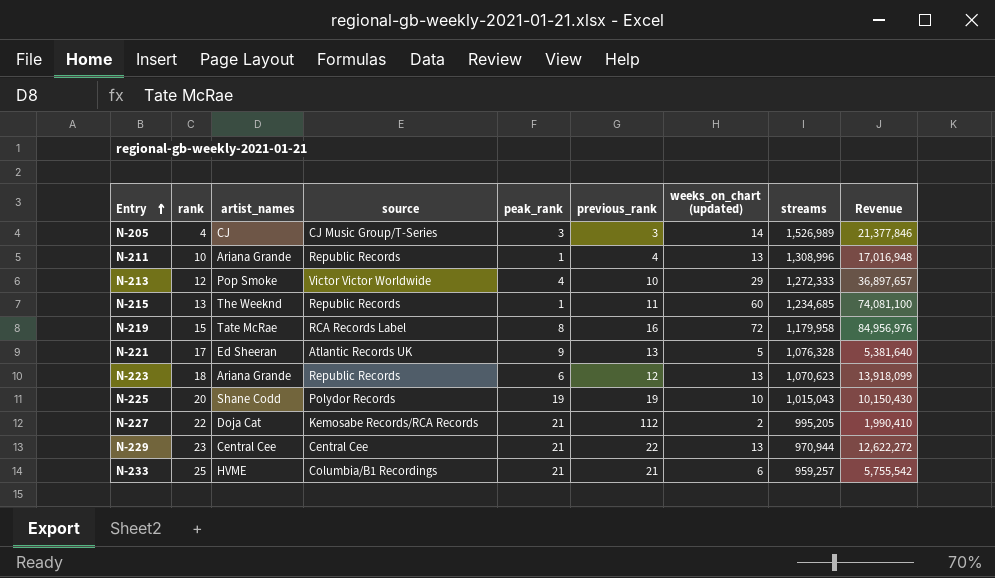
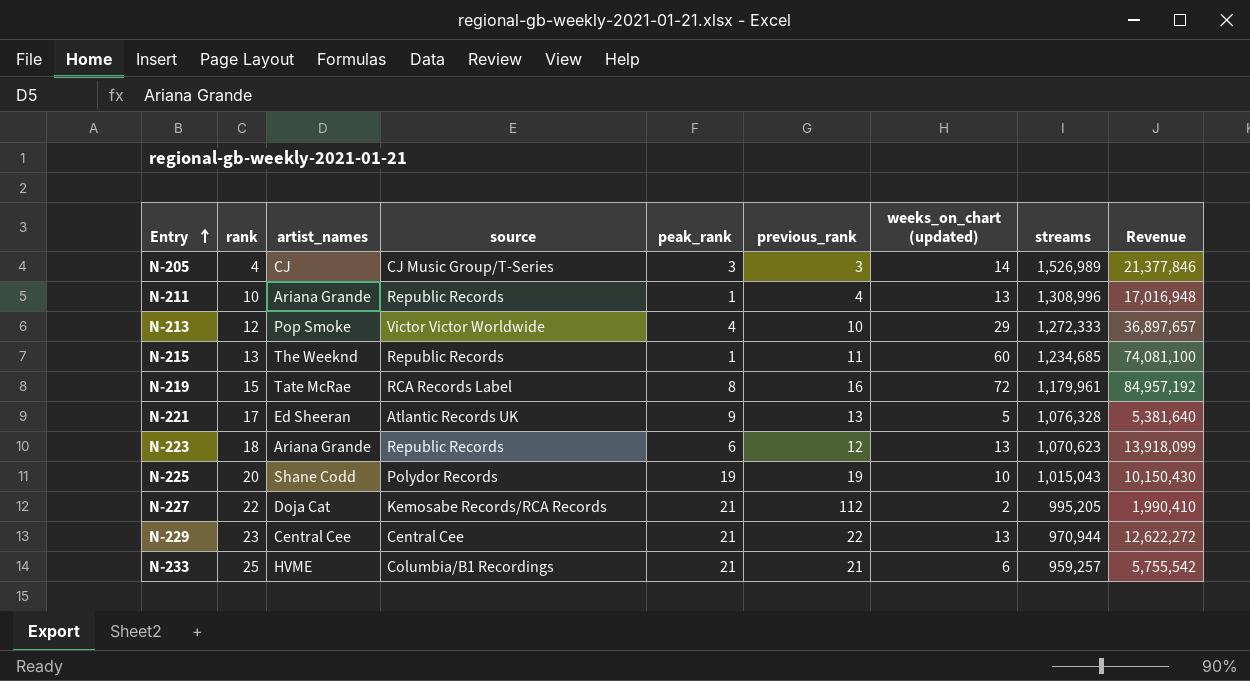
N-219 | streams: 1,179,958 -> 1,179,961
N-219 | Revenue: 84,956,976 -> 84,957,192

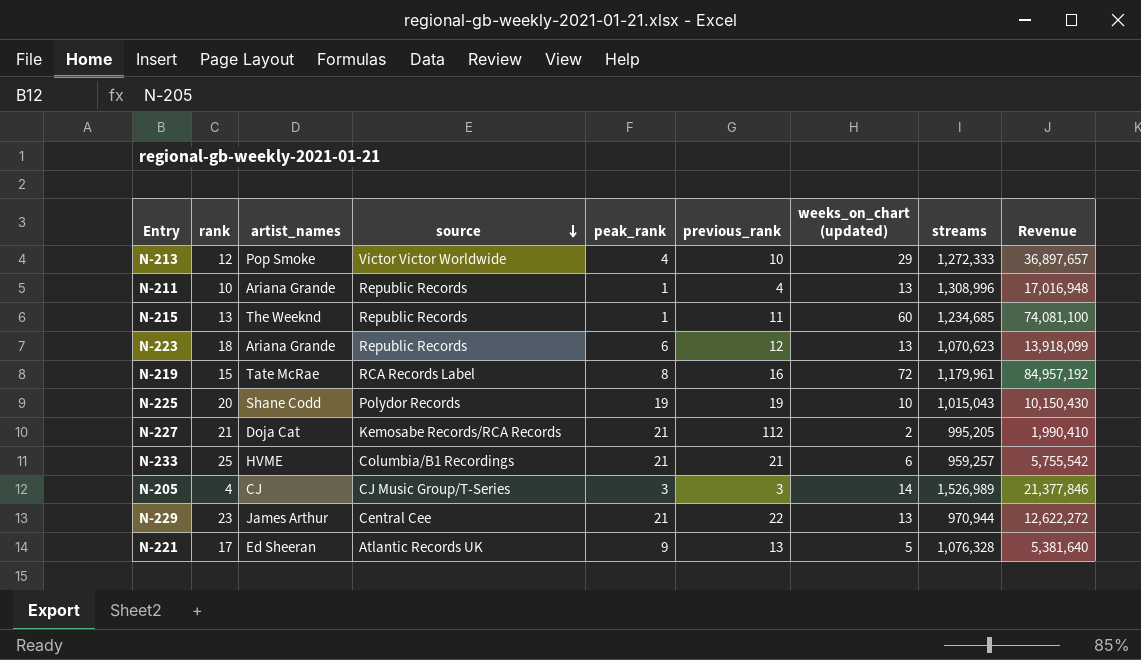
row order: Entry ascending -> source descending
N-227 | rank: 22 -> 21
N-229 | artist_names: Central Cee -> James Arthur

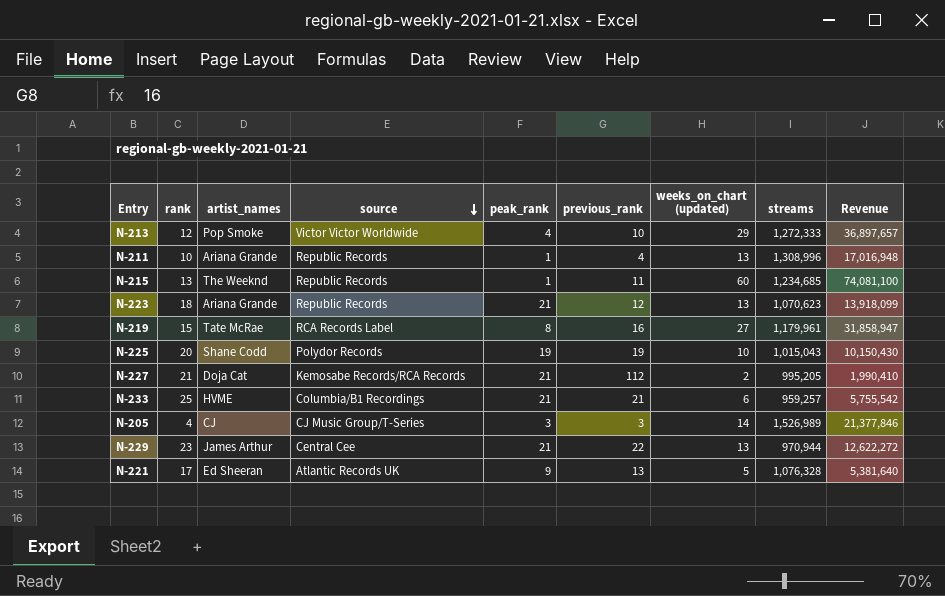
N-223 | peak_rank: 6 -> 21
N-219 | weeks_on_chart (updated): 72 -> 27
N-219 | Revenue: 84,957,192 -> 31,858,947

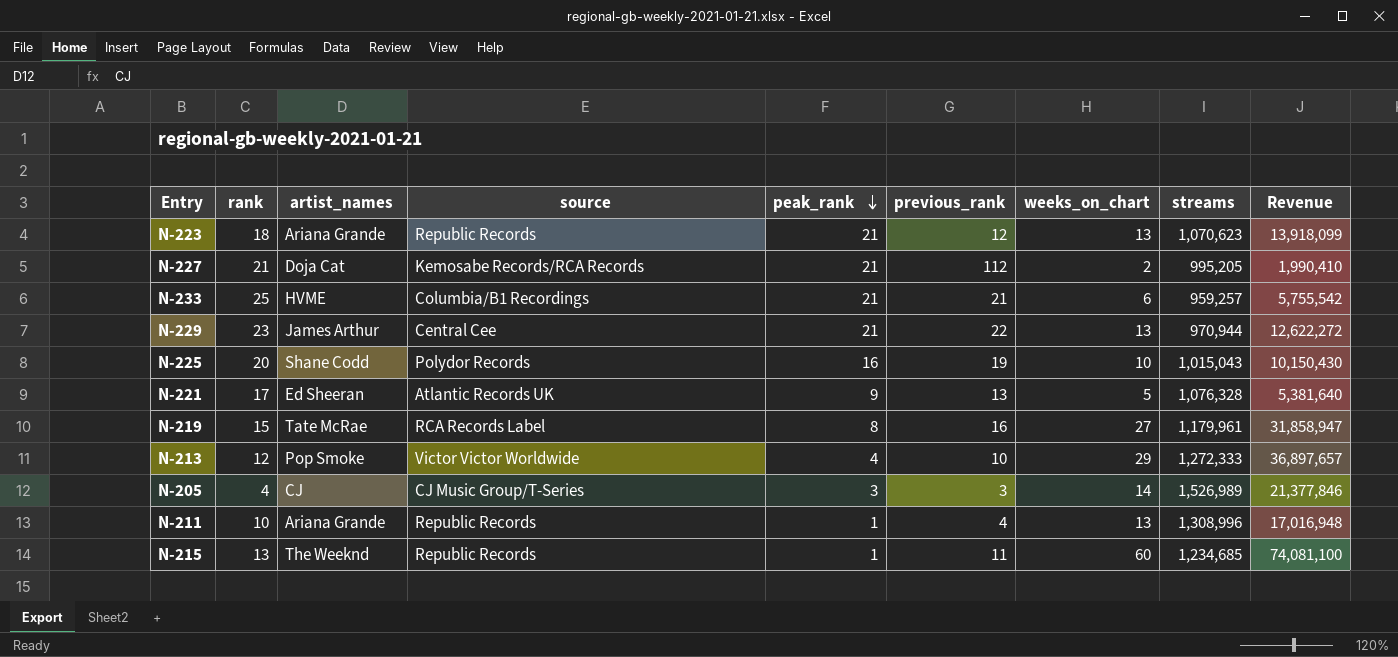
row order: source descending -> peak_rank descending
column name: weeks_on_chart (updated) -> weeks_on_chart
N-225 | peak_rank: 19 -> 16

